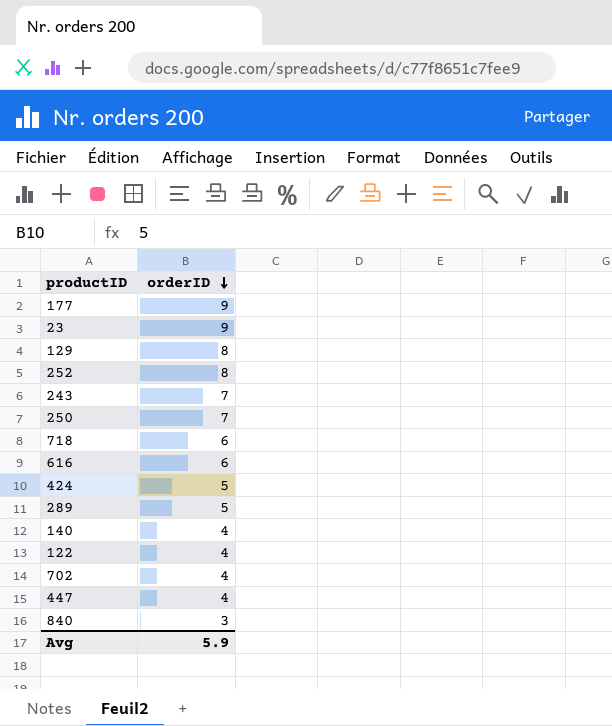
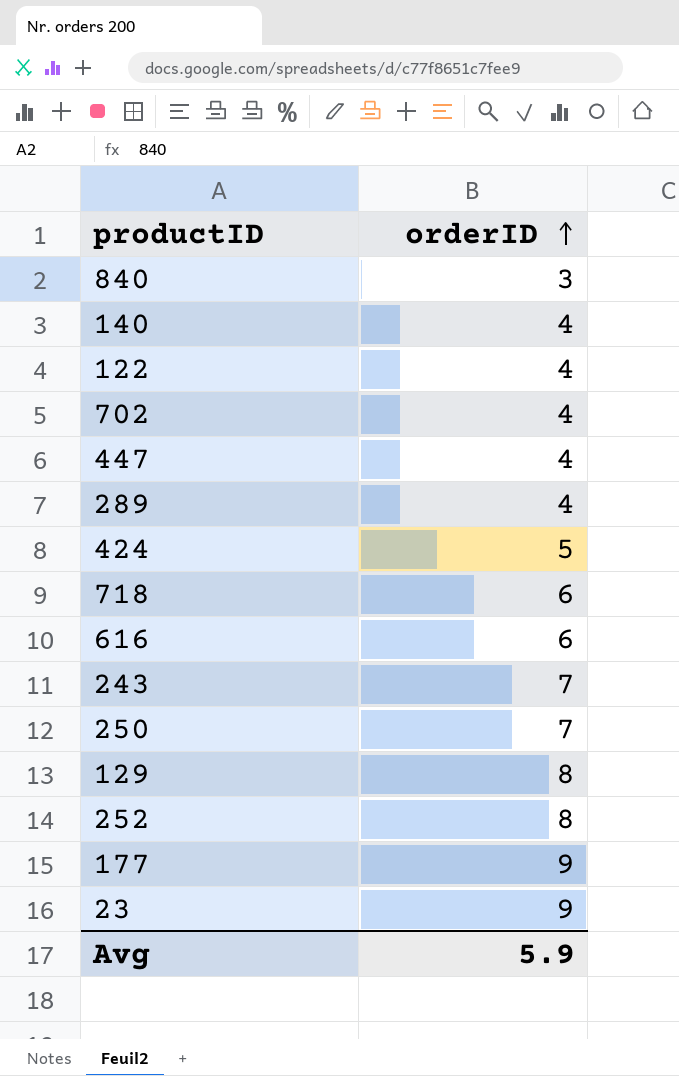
row order: orderID descending -> orderID ascending
289 | orderID: 5 -> 4

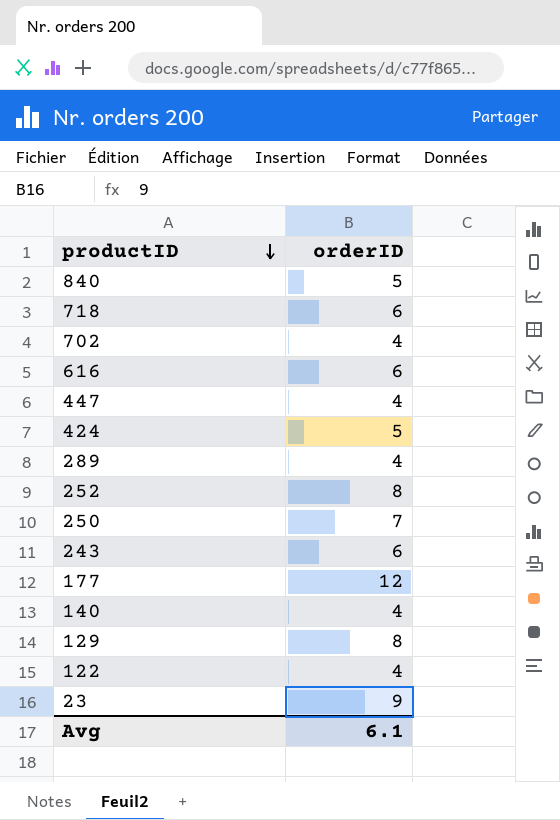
row order: orderID ascending -> productID descending
840 | orderID: 3 -> 5
243 | orderID: 7 -> 6
177 | orderID: 9 -> 12
Avg | orderID: 5.9 -> 6.1

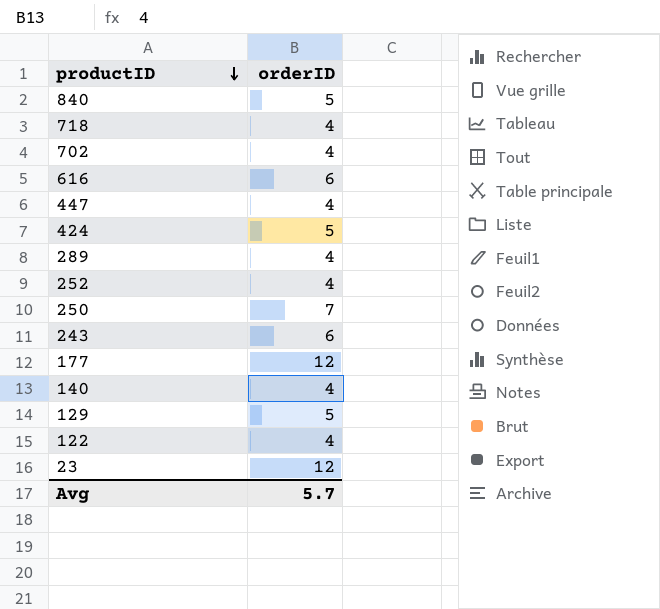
718 | orderID: 6 -> 4
252 | orderID: 8 -> 4
129 | orderID: 8 -> 5
23 | orderID: 9 -> 12
Avg | orderID: 6.1 -> 5.7

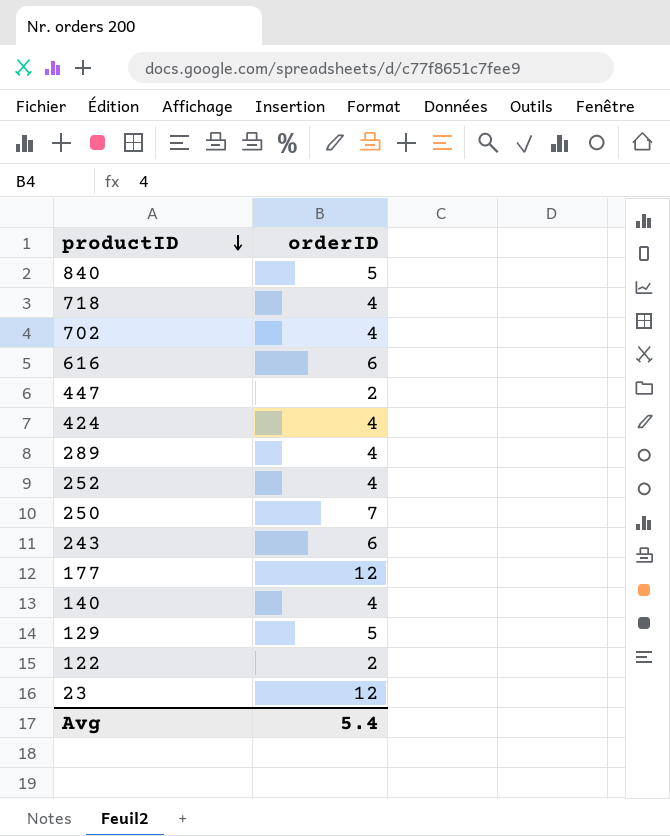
447 | orderID: 4 -> 2
424 | orderID: 5 -> 4
122 | orderID: 4 -> 2
Avg | orderID: 5.7 -> 5.4

